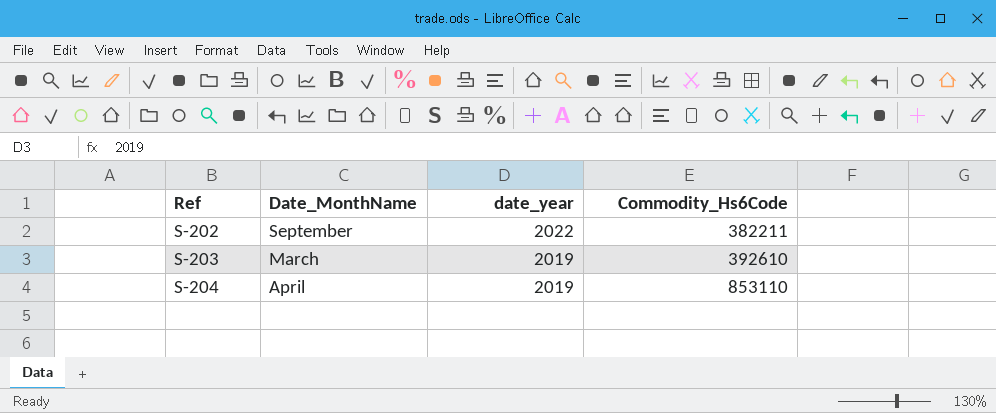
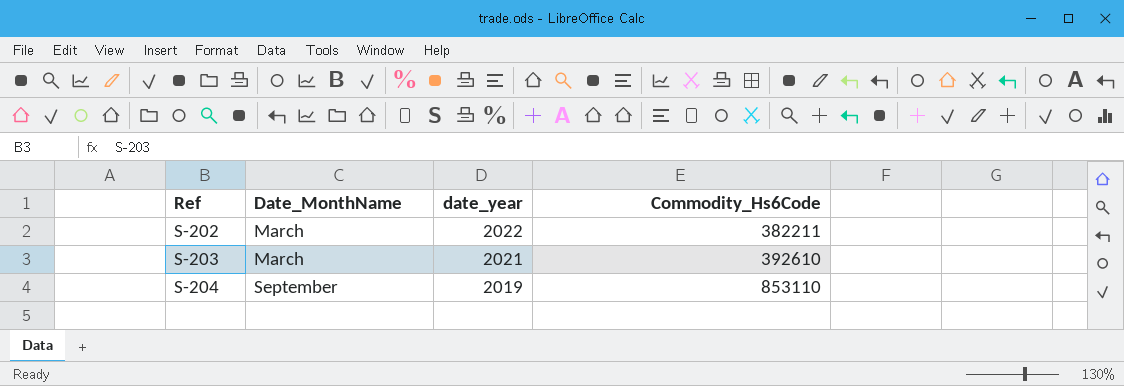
S-202 | Date_MonthName: September -> March
S-203 | date_year: 2019 -> 2021
S-204 | Date_MonthName: April -> September

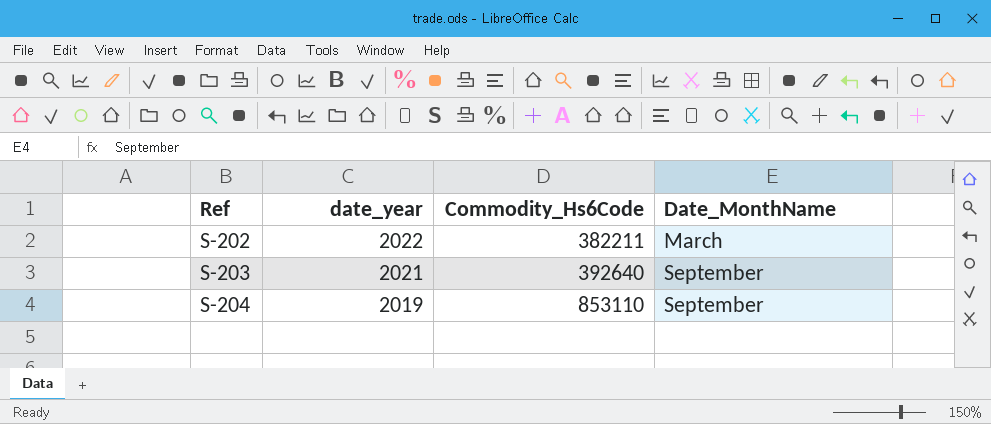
column Date_MonthName | position: 2 -> 4
S-203 | Commodity_Hs6Code: 392610 -> 392640
S-203 | Date_MonthName: March -> September

